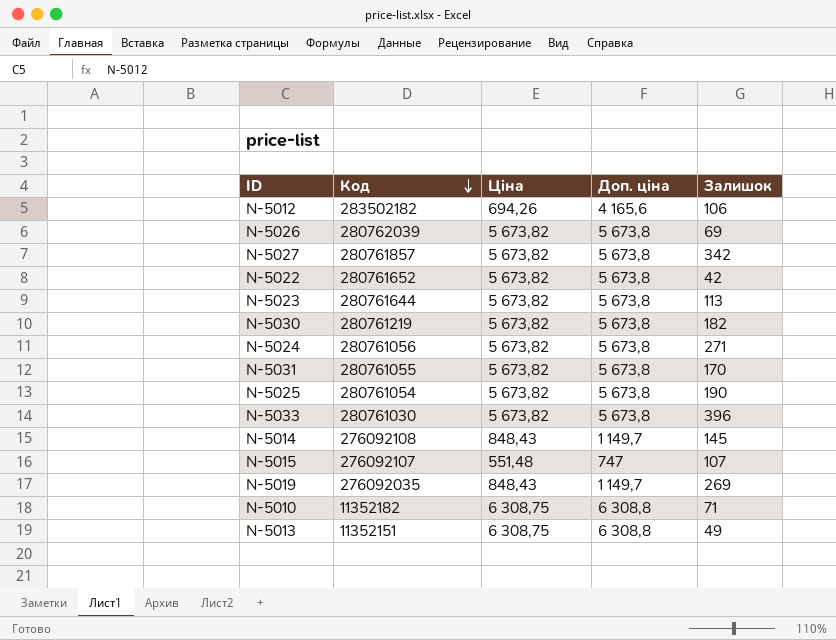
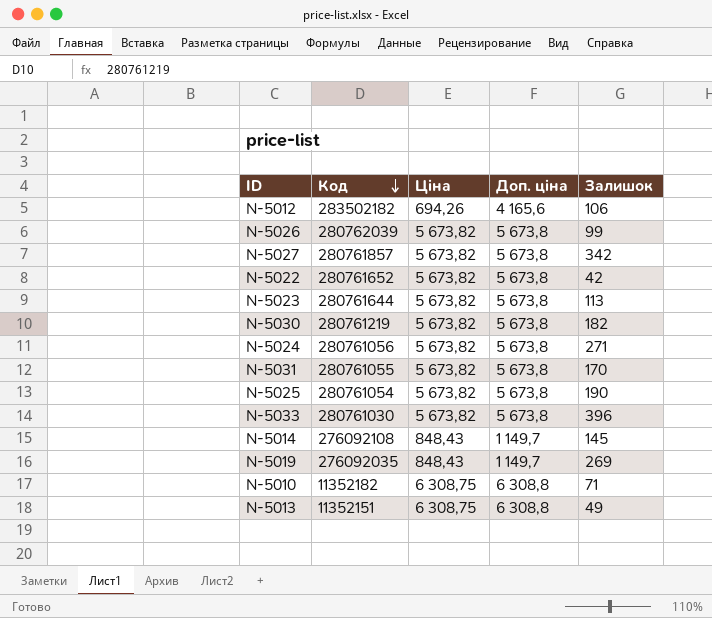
row N-5015: 276092107 | 551,48 | 747 | 107 -> none
N-5026 | Залишок: 69 -> 99

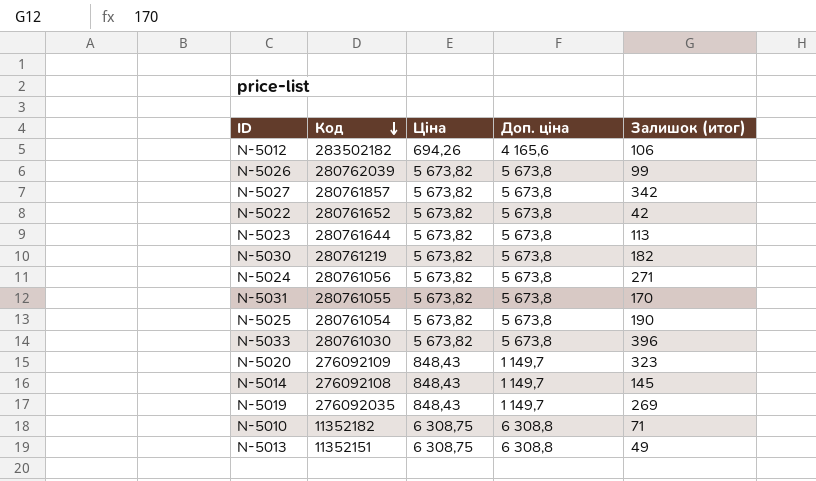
column name: Залишок -> Залишок (итог)
row N-5020: none -> 276092109 | 848,43 | 1 149,7 | 323

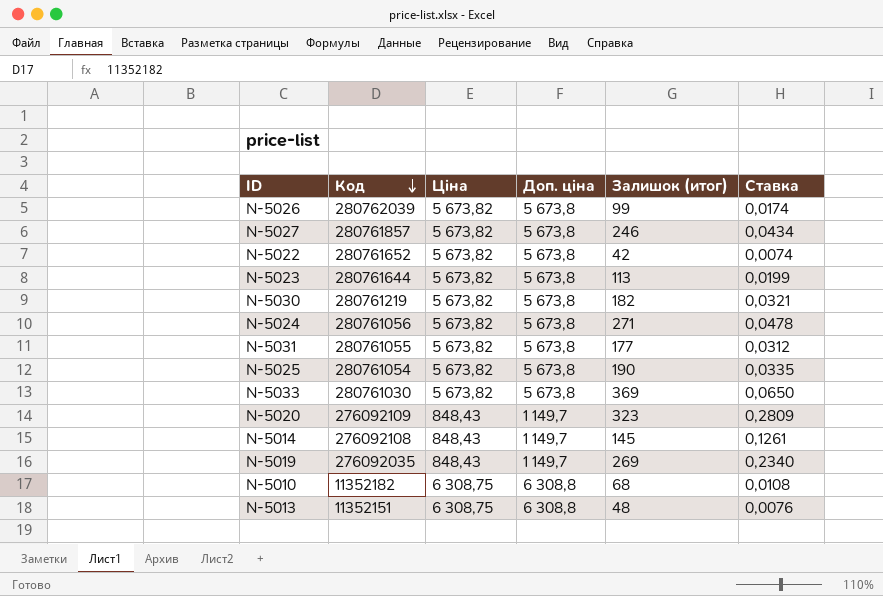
column Ставка | formula: none -> [Залишок (итог)] / [Доп. ціна]
row N-5012: 283502182 | 694,26 | 4 165,6 | 106 -> none
N-5027 | Залишок (итог): 342 -> 246
N-5031 | Залишок (итог): 170 -> 177
N-5033 | Залишок (итог): 396 -> 369
N-5010 | Залишок (итог): 71 -> 68
N-5013 | Залишок (итог): 49 -> 48

